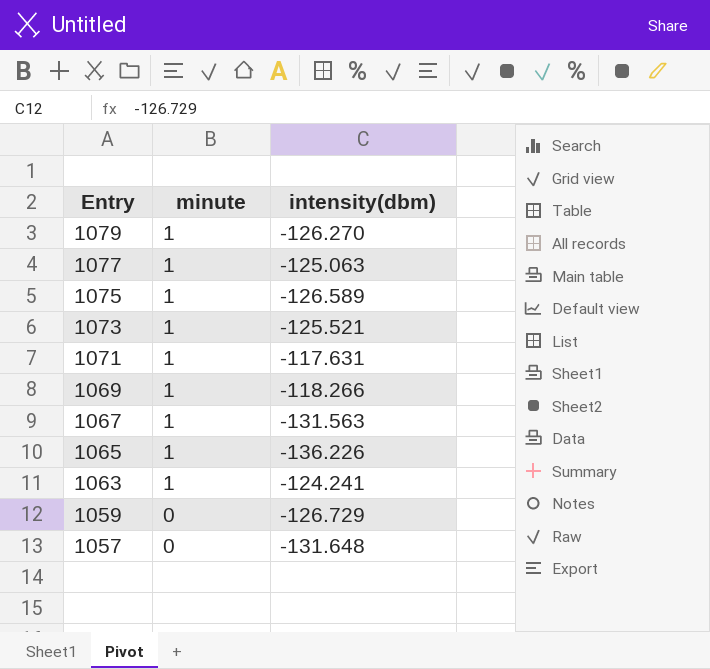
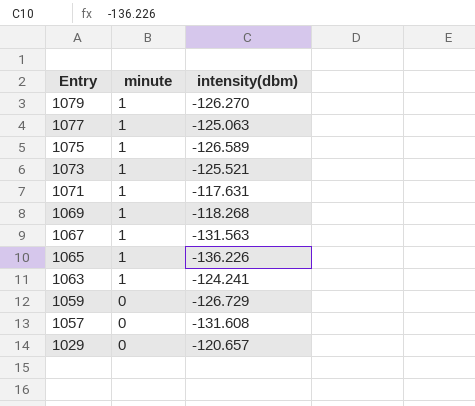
1069 | intensity(dbm): -118.266 -> -118.268
1057 | intensity(dbm): -131.648 -> -131.608
row 1029: none -> 0 | -120.657

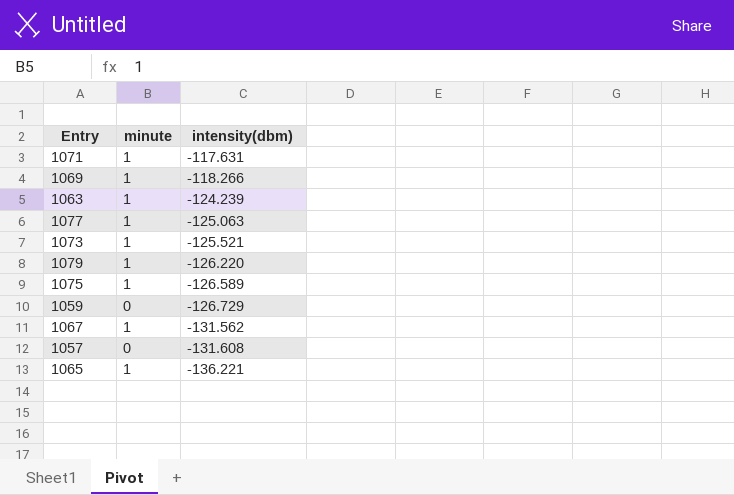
row order: Entry descending -> intensity(dbm) descending
row 1029: 0 | -120.657 -> none
1069 | intensity(dbm): -118.268 -> -118.266
1063 | intensity(dbm): -124.241 -> -124.239
1079 | intensity(dbm): -126.270 -> -126.220
1067 | intensity(dbm): -131.563 -> -131.562
1065 | intensity(dbm): -136.226 -> -136.221

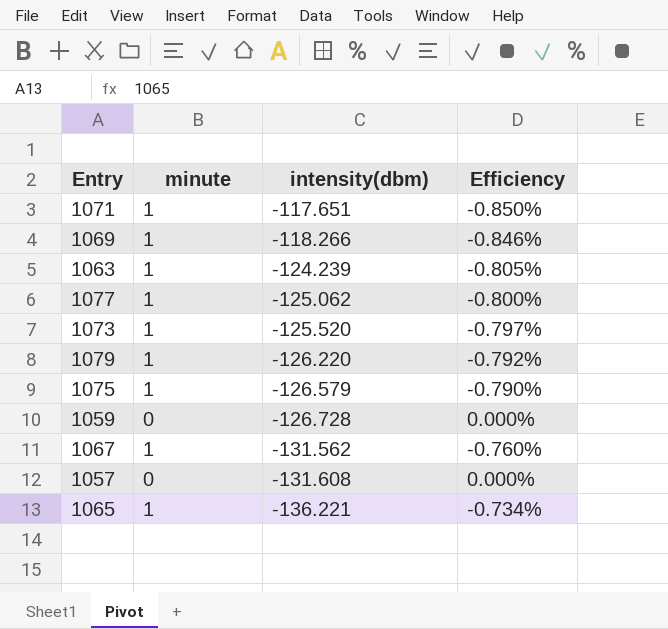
column Efficiency | formula: none -> [minute] / [intensity(dbm)]
1071 | intensity(dbm): -117.631 -> -117.651
1077 | intensity(dbm): -125.063 -> -125.062
1073 | intensity(dbm): -125.521 -> -125.520
1075 | intensity(dbm): -126.589 -> -126.579
1059 | intensity(dbm): -126.729 -> -126.728

